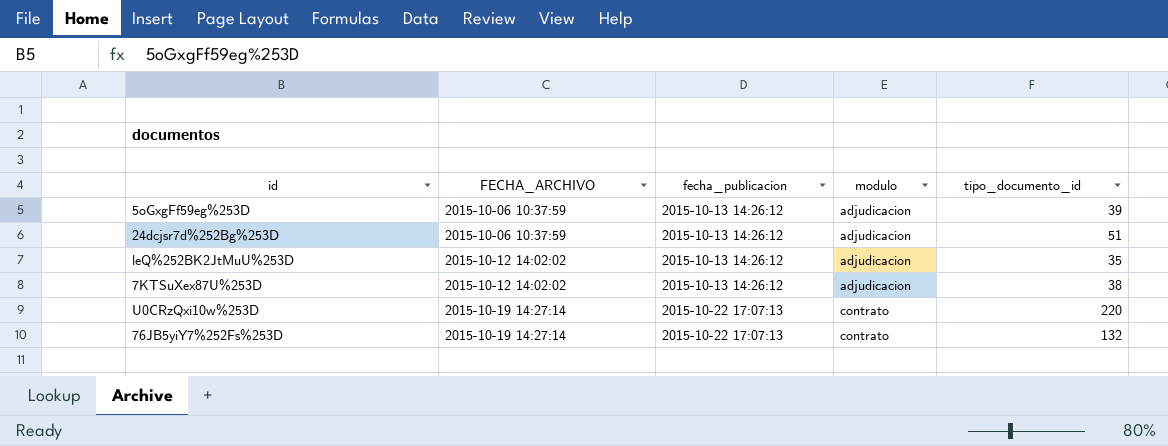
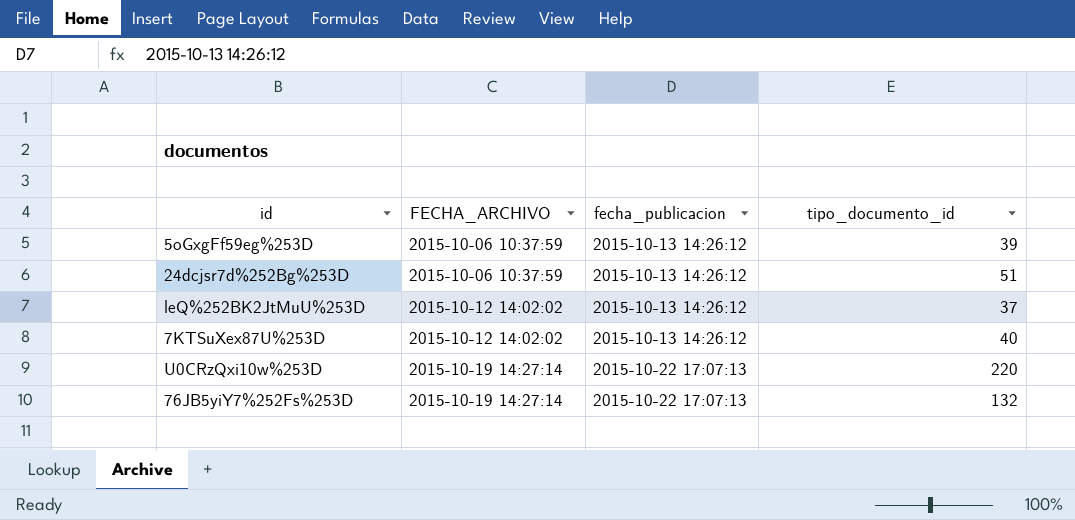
column modulo | position: 4 -> none
leQ%252BK2JtMuU%253D | tipo_documento_id: 35 -> 37
7KTSuXex87U%253D | tipo_documento_id: 38 -> 40

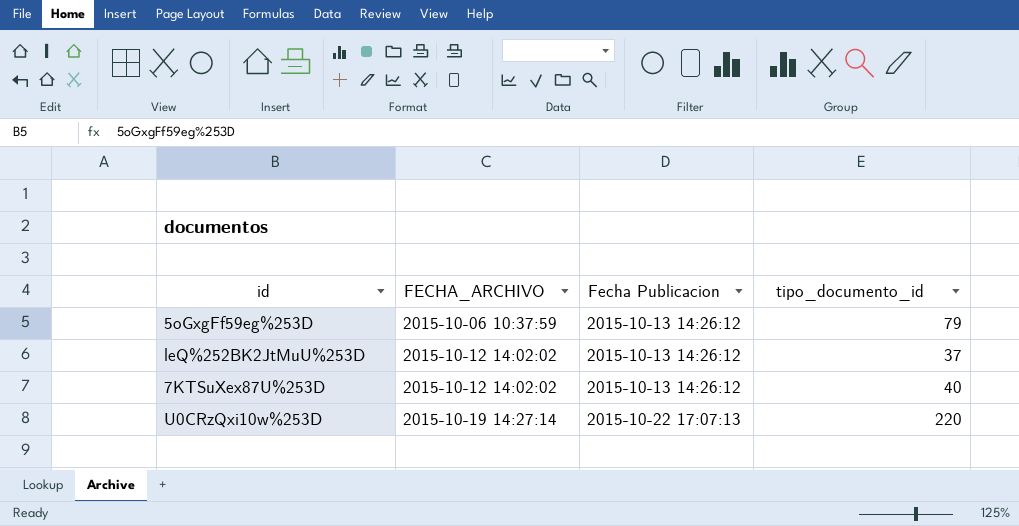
column name: fecha_publicacion -> Fecha Publicacion
row 24dcjsr7d%252Bg%253D: 2015-10-06 10:37:59 | 2015-10-13 14:26:12 | 51 -> none
row 76JB5yiY7%252Fs%253D: 2015-10-19 14:27:14 | 2015-10-22 17:07:13 | 132 -> none
5oGxgFf59eg%253D | tipo_documento_id: 39 -> 79

